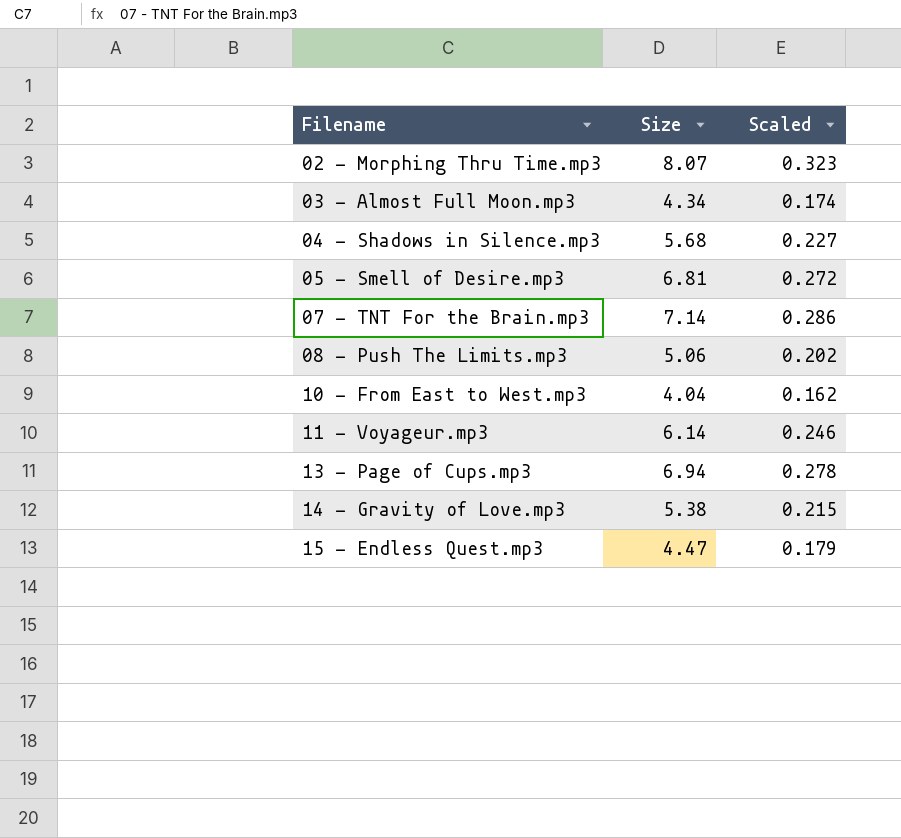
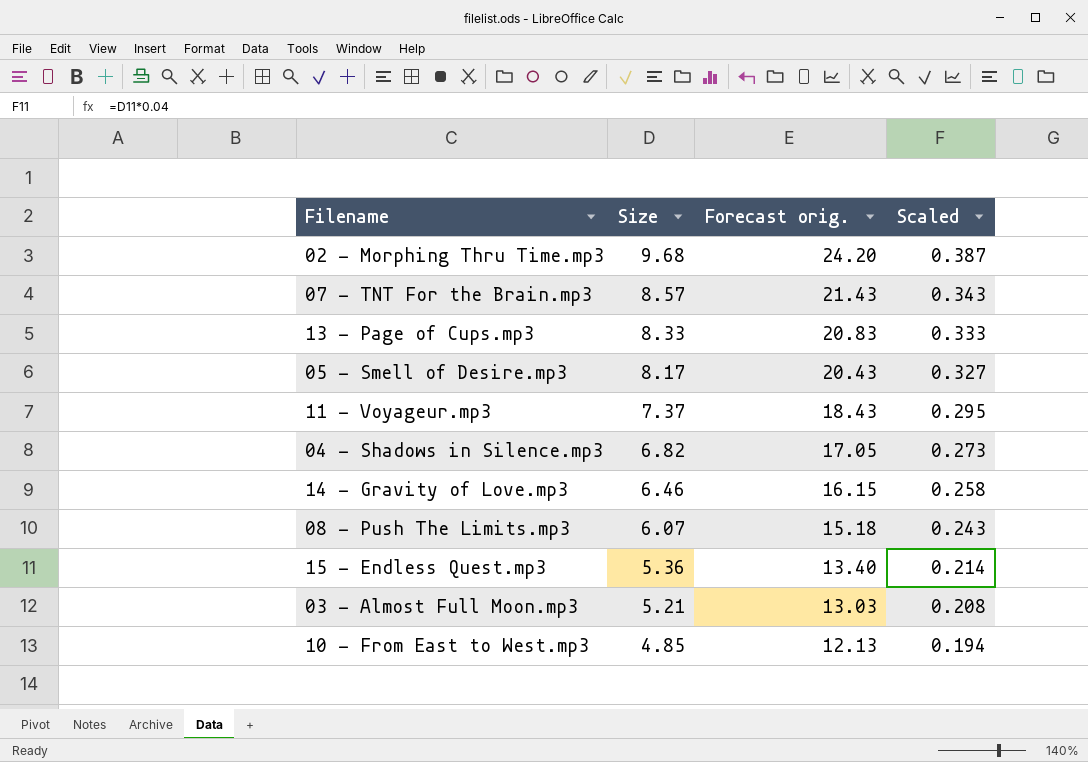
row order: Filename ascending -> Size descending
column Forecast orig. | formula: none -> [Size] * 2.5
02 - Morphing Thru Time.mp3 | Size: 8.07 -> 9.68
02 - Morphing Thru Time.mp3 | Scaled: 0.323 -> 0.387
07 - TNT For the Brain.mp3 | Size: 7.14 -> 8.57
07 - TNT For the Brain.mp3 | Scaled: 0.286 -> 0.343
13 - Page of Cups.mp3 | Size: 6.94 -> 8.33
13 - Page of Cups.mp3 | Scaled: 0.278 -> 0.333
05 - Smell of Desire.mp3 | Size: 6.81 -> 8.17
05 - Smell of Desire.mp3 | Scaled: 0.272 -> 0.327
11 - Voyageur.mp3 | Size: 6.14 -> 7.37
11 - Voyageur.mp3 | Scaled: 0.246 -> 0.295
04 - Shadows in Silence.mp3 | Size: 5.68 -> 6.82
04 - Shadows in Silence.mp3 | Scaled: 0.227 -> 0.273
14 - Gravity of Love.mp3 | Size: 5.38 -> 6.46
14 - Gravity of Love.mp3 | Scaled: 0.215 -> 0.258
08 - Push The Limits.mp3 | Size: 5.06 -> 6.07
08 - Push The Limits.mp3 | Scaled: 0.202 -> 0.243
15 - Endless Quest.mp3 | Size: 4.47 -> 5.36
15 - Endless Quest.mp3 | Scaled: 0.179 -> 0.214
03 - Almost Full Moon.mp3 | Size: 4.34 -> 5.21
03 - Almost Full Moon.mp3 | Scaled: 0.174 -> 0.208
10 - From East to West.mp3 | Size: 4.04 -> 4.85
10 - From East to West.mp3 | Scaled: 0.162 -> 0.194

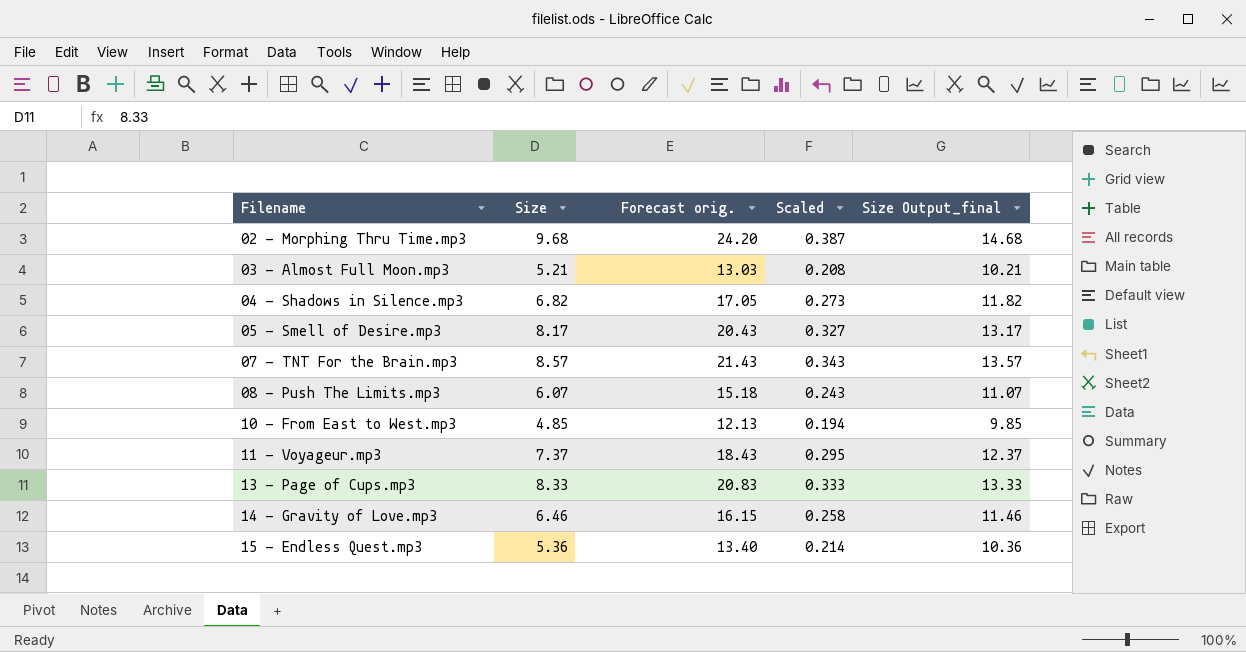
row order: Size descending -> Filename ascending
column Size Output_final | formula: none -> [Size] + 5

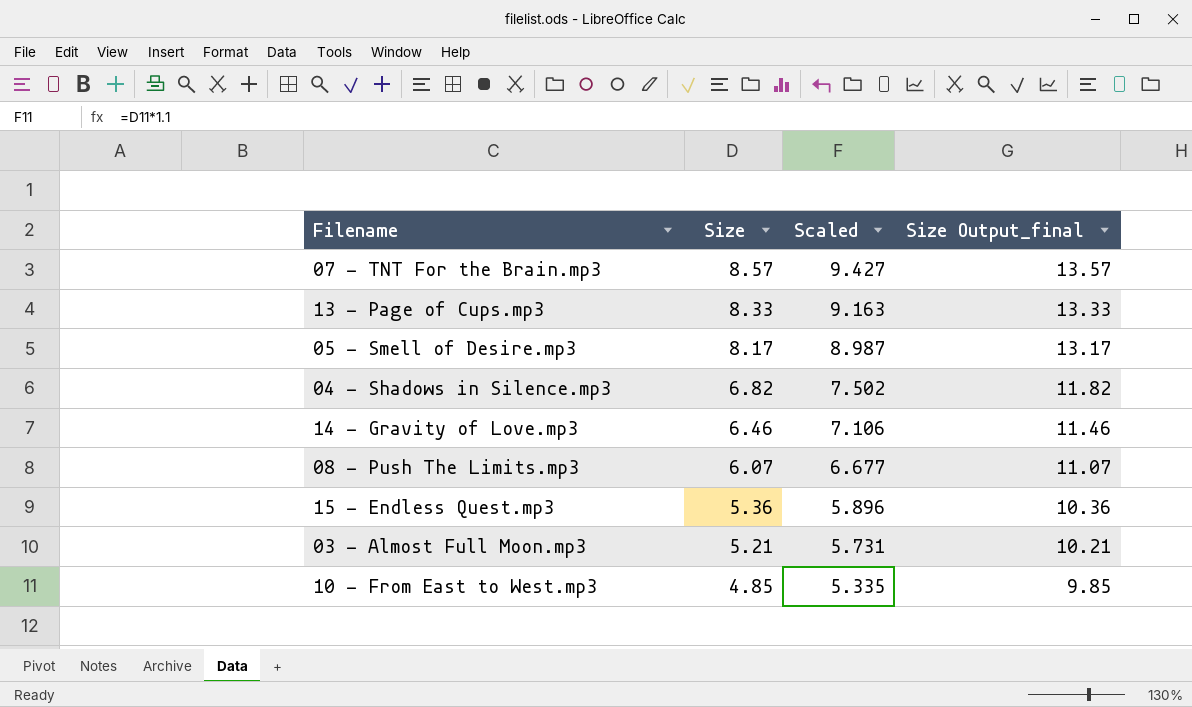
row order: Filename ascending -> Size descending
column Forecast orig. | formula: [Size] * 2.5 -> none
column Scaled | formula: [Size] * 0.04 -> [Size] * 1.1
row 02 - Morphing Thru Time.mp3: 9.68 | 24.20 | 0.387 | 14.68 -> none
row 11 - Voyageur.mp3: 7.37 | 18.43 | 0.295 | 12.37 -> none

